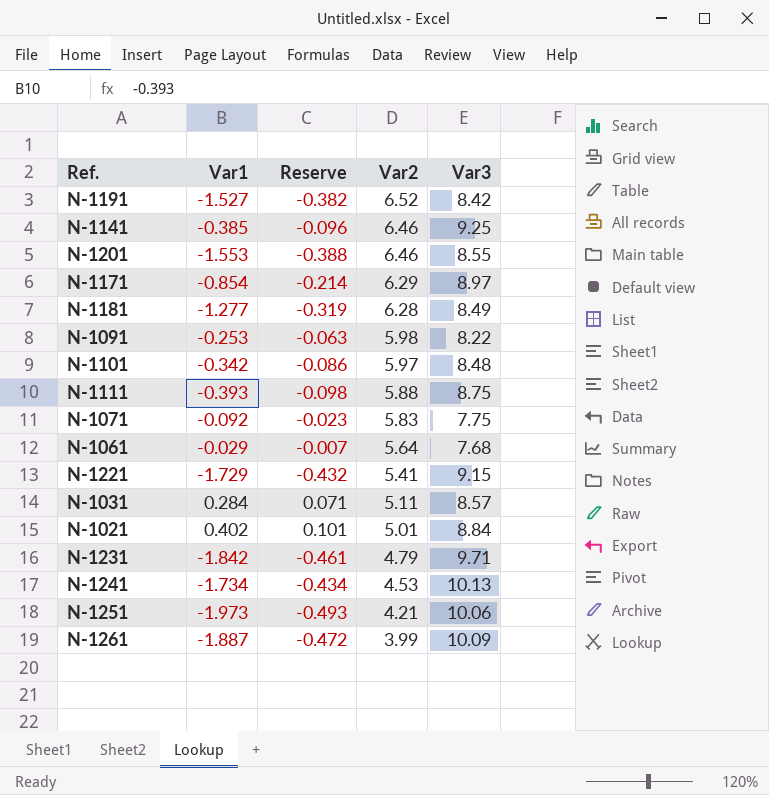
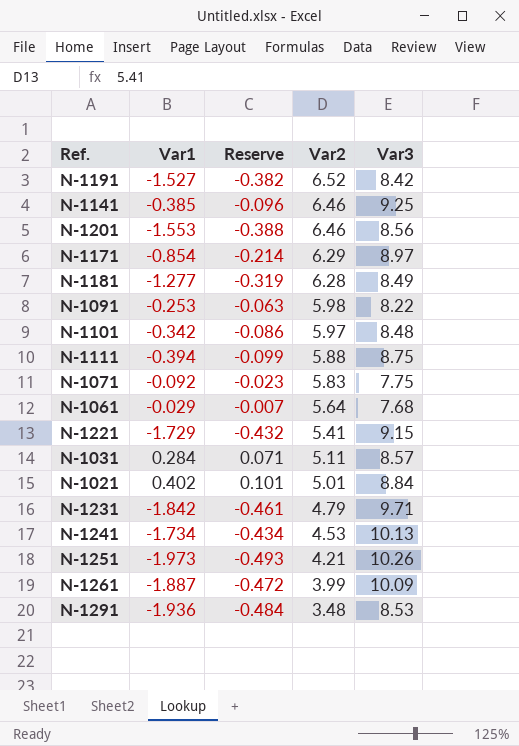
N-1201 | Var3: 8.55 -> 8.56
N-1111 | Var1: -0.393 -> -0.394
N-1111 | Reserve: -0.098 -> -0.099
N-1251 | Var3: 10.06 -> 10.26
row N-1291: none -> -1.936 | -0.484 | 3.48 | 8.53

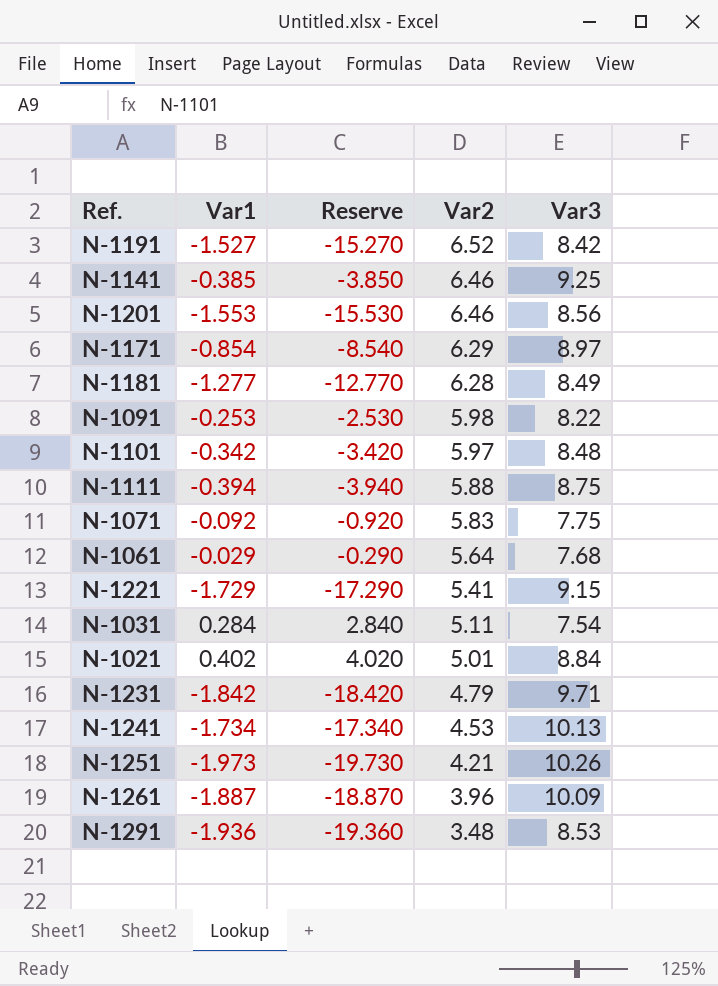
column Reserve | formula: [Var1] * 0.25 -> [Var1] * 10
N-1031 | Var3: 8.57 -> 7.54
N-1261 | Var2: 3.99 -> 3.96

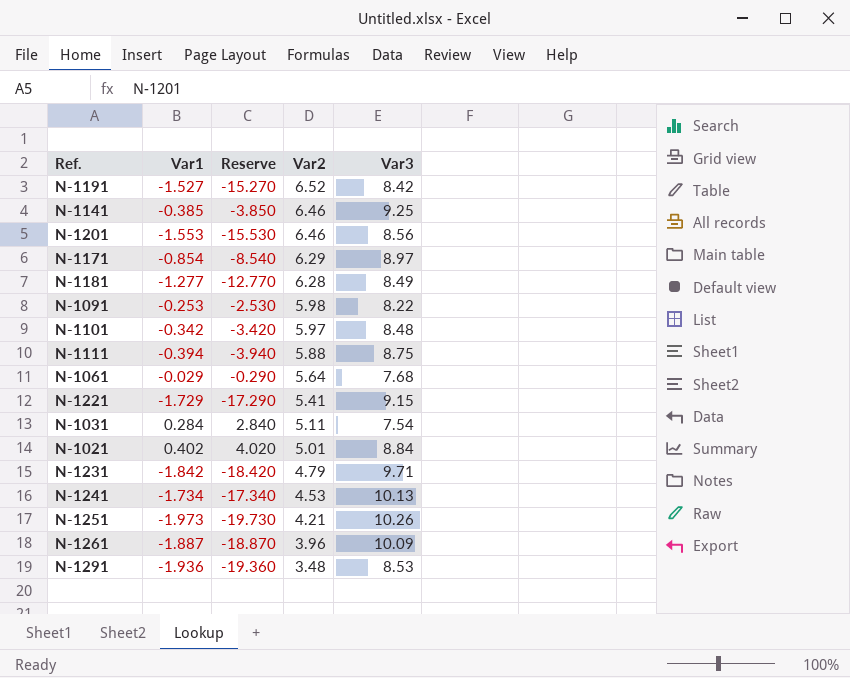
row N-1071: -0.092 | -0.920 | 5.83 | 7.75 -> none

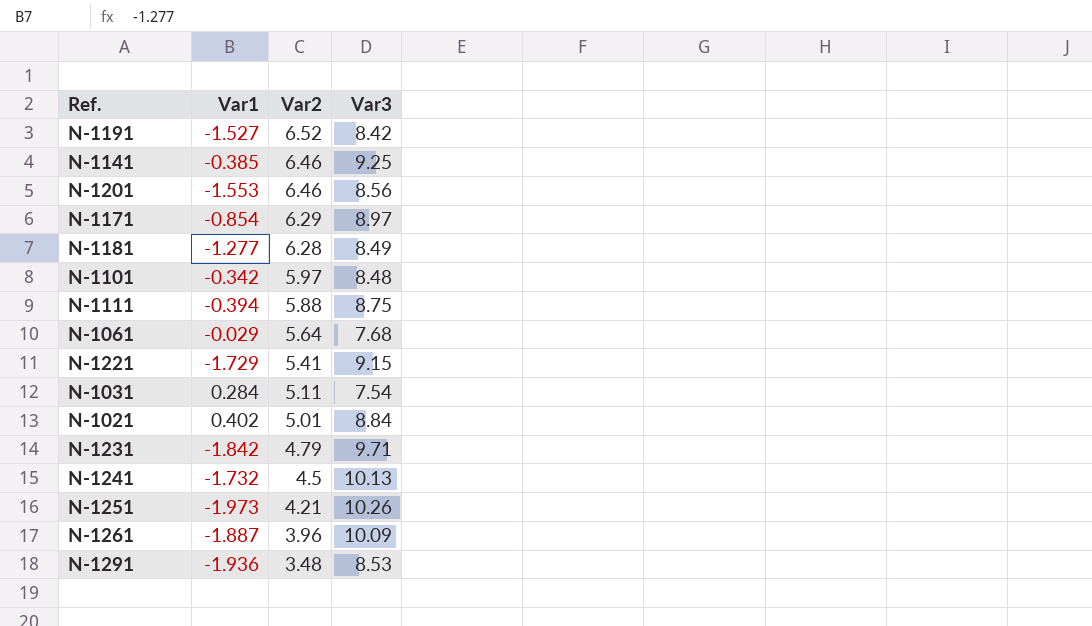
column Reserve | formula: [Var1] * 10 -> none
row N-1091: -0.253 | -2.530 | 5.98 | 8.22 -> none
N-1241 | Var1: -1.734 -> -1.732
N-1241 | Var2: 4.53 -> 4.5

